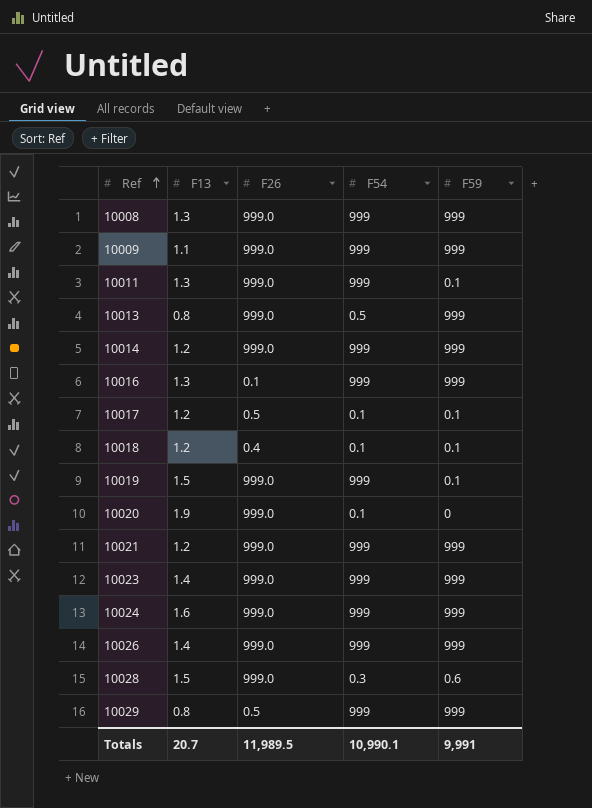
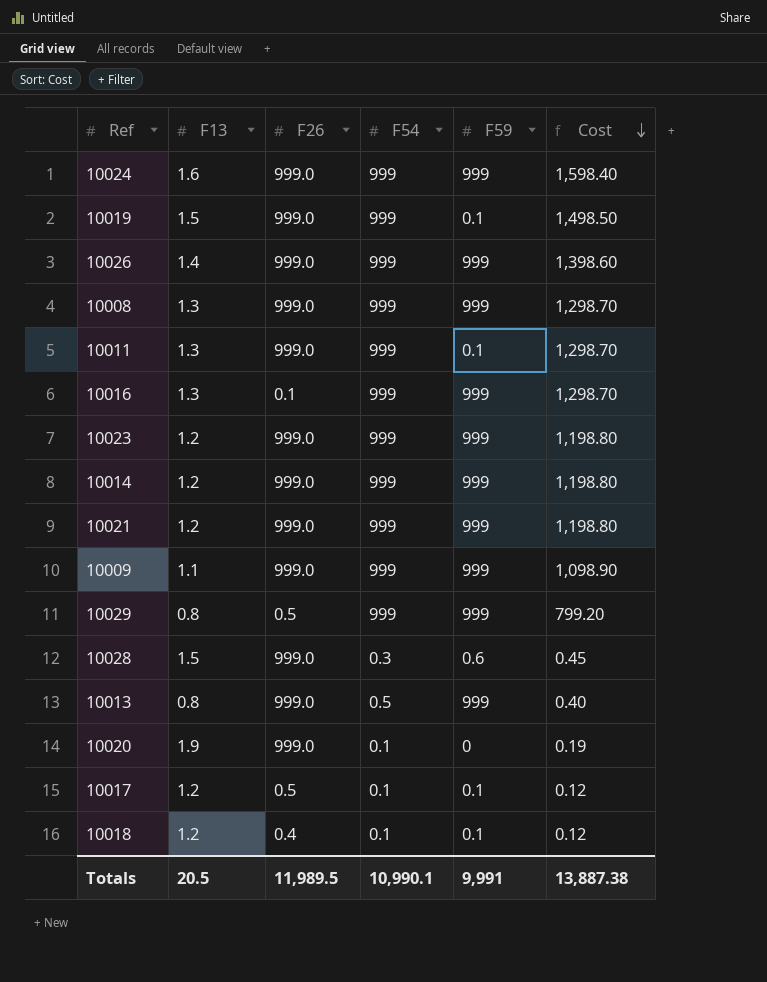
row order: Ref ascending -> Cost descending
column Cost | formula: none -> [F13] * [F54]
10023 | F13: 1.4 -> 1.2
Totals | F13: 20.7 -> 20.5

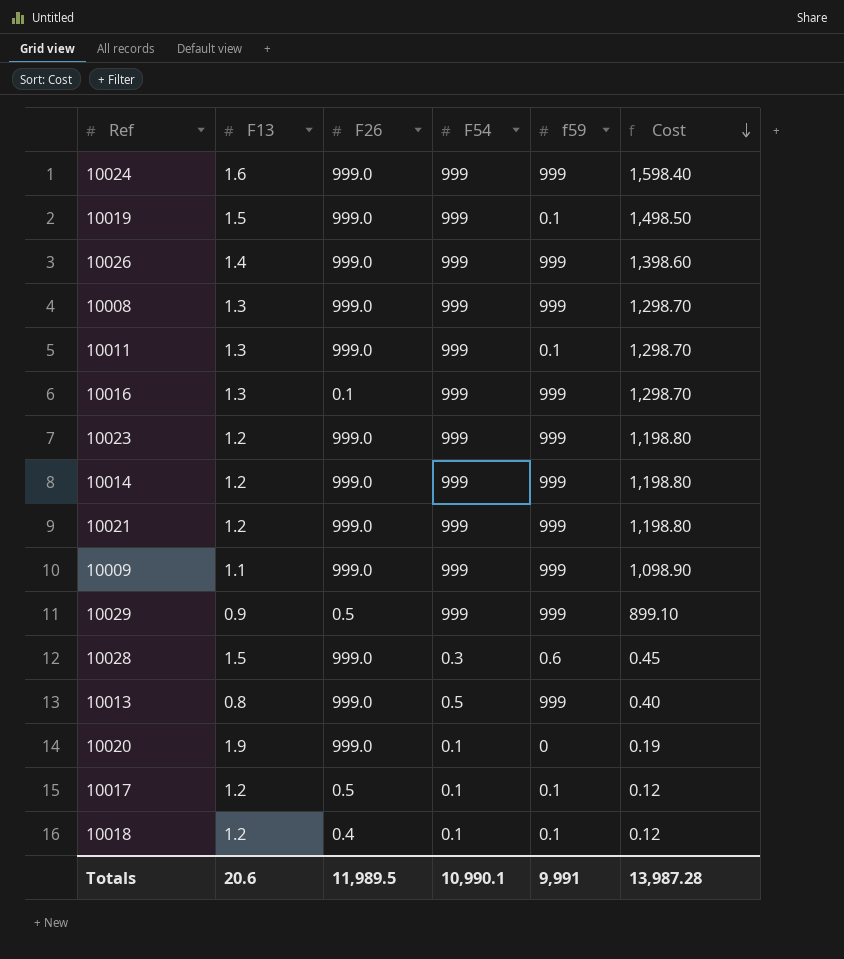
column name: F59 -> f59
10029 | F13: 0.8 -> 0.9
10029 | Cost: 799.20 -> 899.10
Totals | F13: 20.5 -> 20.6
Totals | Cost: 13,887.38 -> 13,987.28

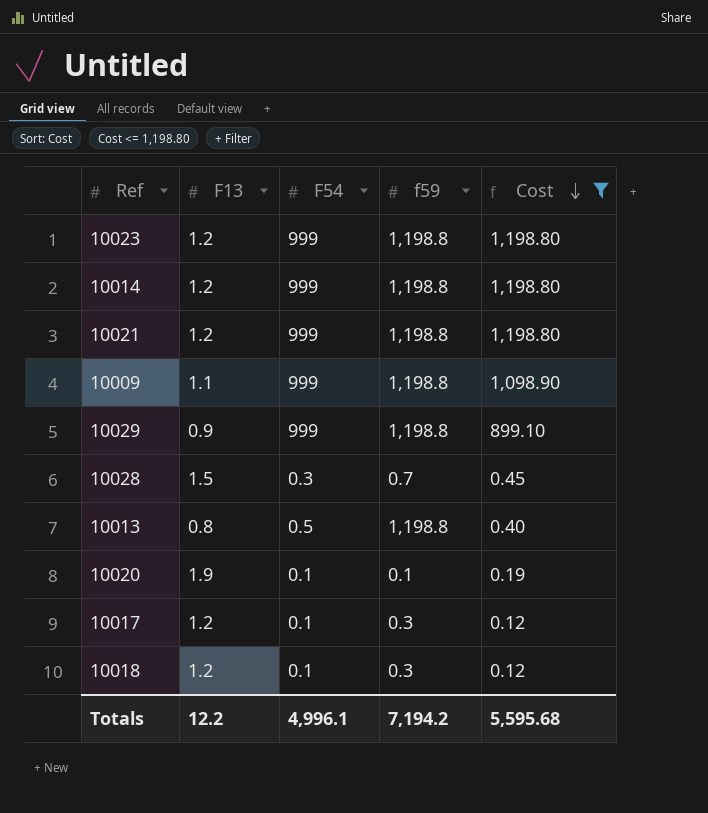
filter: none -> Cost <= 1,198.80
column F26 | position: 3 -> none
10023 | f59: 999 -> 1,198.8
10014 | f59: 999 -> 1,198.8
10021 | f59: 999 -> 1,198.8
10009 | f59: 999 -> 1,198.8
10029 | f59: 999 -> 1,198.8
10028 | f59: 0.6 -> 0.7
10013 | f59: 999 -> 1,198.8
10020 | f59: 0 -> 0.1
10017 | f59: 0.1 -> 0.3
10018 | f59: 0.1 -> 0.3
Totals | F13: 20.6 -> 12.2
Totals | F54: 10,990.1 -> 4,996.1
Totals | f59: 9,991 -> 7,194.2
Totals | Cost: 13,987.28 -> 5,595.68

